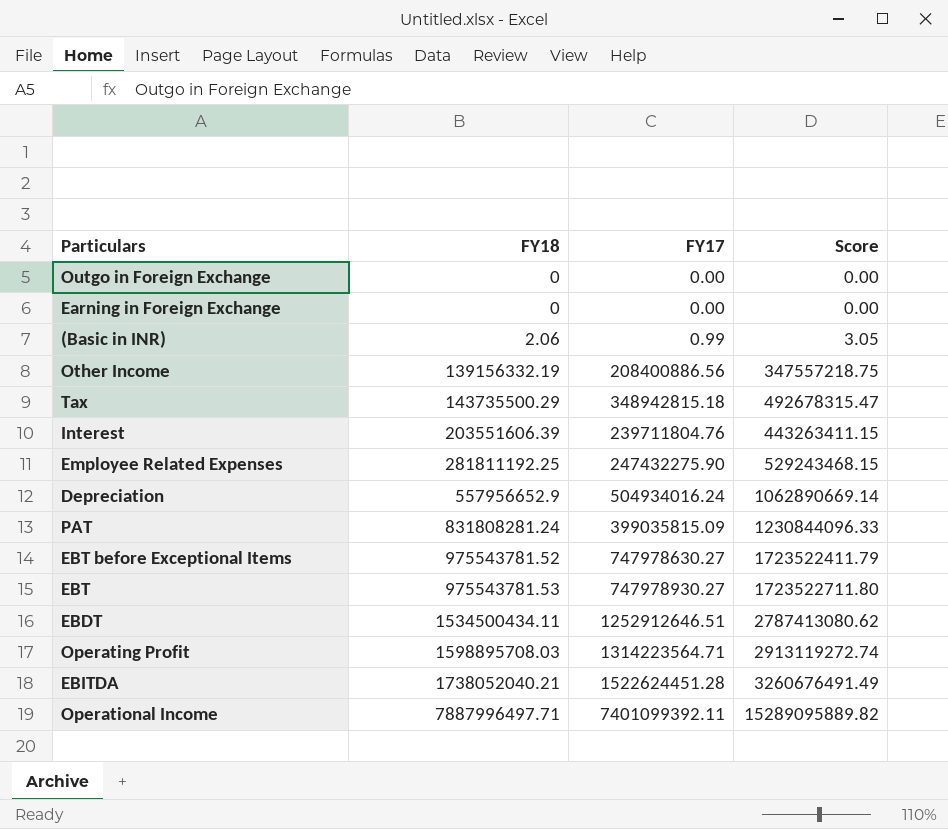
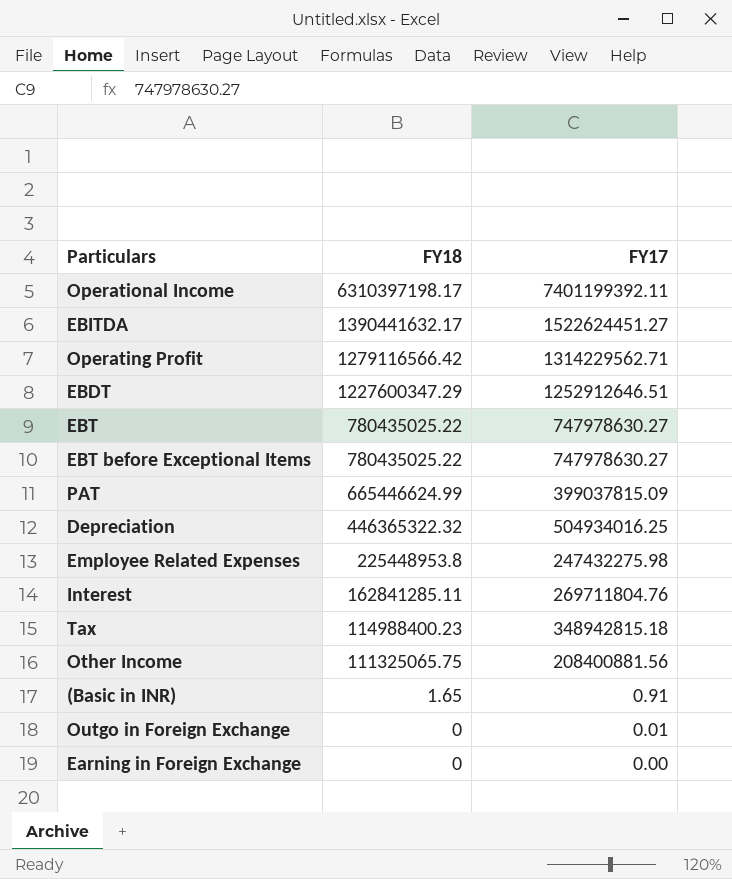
row order: FY18 ascending -> FY18 descending
column Score | formula: [FY18] + [FY17] -> none
Operational Income | FY18: 7887996497.71 -> 6310397198.17
Operational Income | FY17: 7401099392.11 -> 7401199392.11
EBITDA | FY18: 1738052040.21 -> 1390441632.17
EBITDA | FY17: 1522624451.28 -> 1522624451.27
Operating Profit | FY18: 1598895708.03 -> 1279116566.42
Operating Profit | FY17: 1314223564.71 -> 1314229562.71
EBDT | FY18: 1534500434.11 -> 1227600347.29
EBT | FY18: 975543781.53 -> 780435025.22
EBT | FY17: 747978930.27 -> 747978630.27
EBT before Exceptional Items | FY18: 975543781.52 -> 780435025.22
PAT | FY18: 831808281.24 -> 665446624.99
PAT | FY17: 399035815.09 -> 399037815.09
Depreciation | FY18: 557956652.9 -> 446365322.32
Depreciation | FY17: 504934016.24 -> 504934016.25
Employee Related Expenses | FY18: 281811192.25 -> 225448953.8
Employee Related Expenses | FY17: 247432275.90 -> 247432275.98
Interest | FY18: 203551606.39 -> 162841285.11
Interest | FY17: 239711804.76 -> 269711804.76
Tax | FY18: 143735500.29 -> 114988400.23
Other Income | FY18: 139156332.19 -> 111325065.75
Other Income | FY17: 208400886.56 -> 208400881.56
(Basic in INR) | FY18: 2.06 -> 1.65
(Basic in INR) | FY17: 0.99 -> 0.91
Outgo in Foreign Exchange | FY17: 0.00 -> 0.01

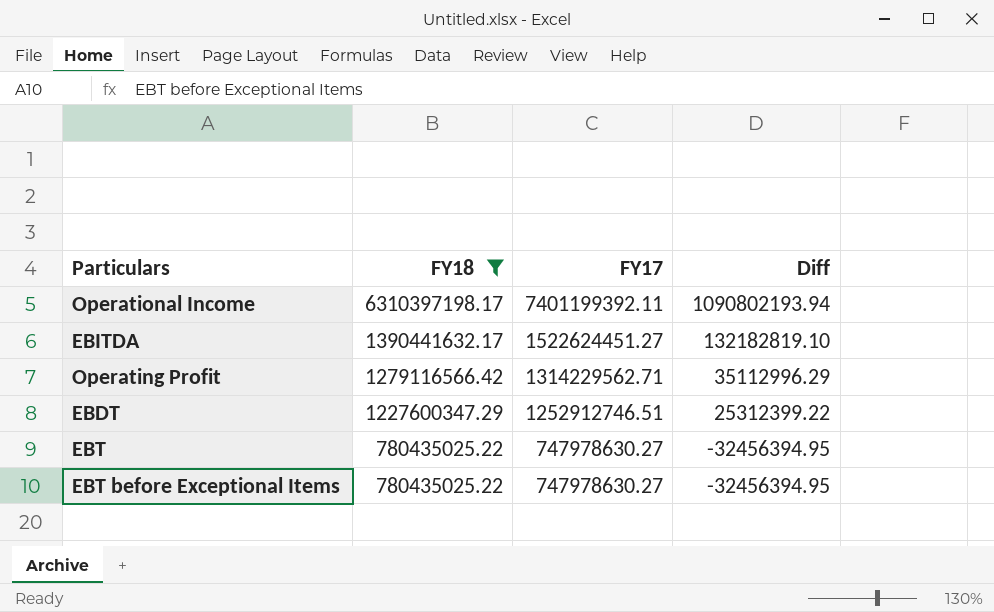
filter: none -> FY18 >= 780435025.22
column Diff | formula: none -> [FY17] - [FY18]
EBDT | FY17: 1252912646.51 -> 1252912746.51

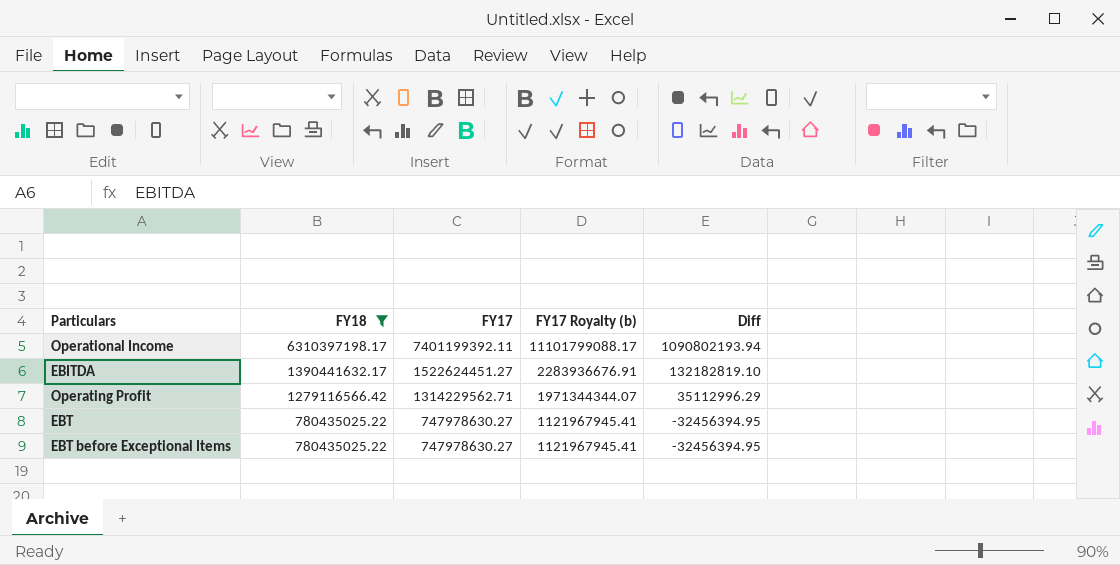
column FY17 Royalty (b) | formula: none -> [FY17] * 1.5
row EBDT: 1227600347.29 | 1252912746.51 | 25312399.22 -> none

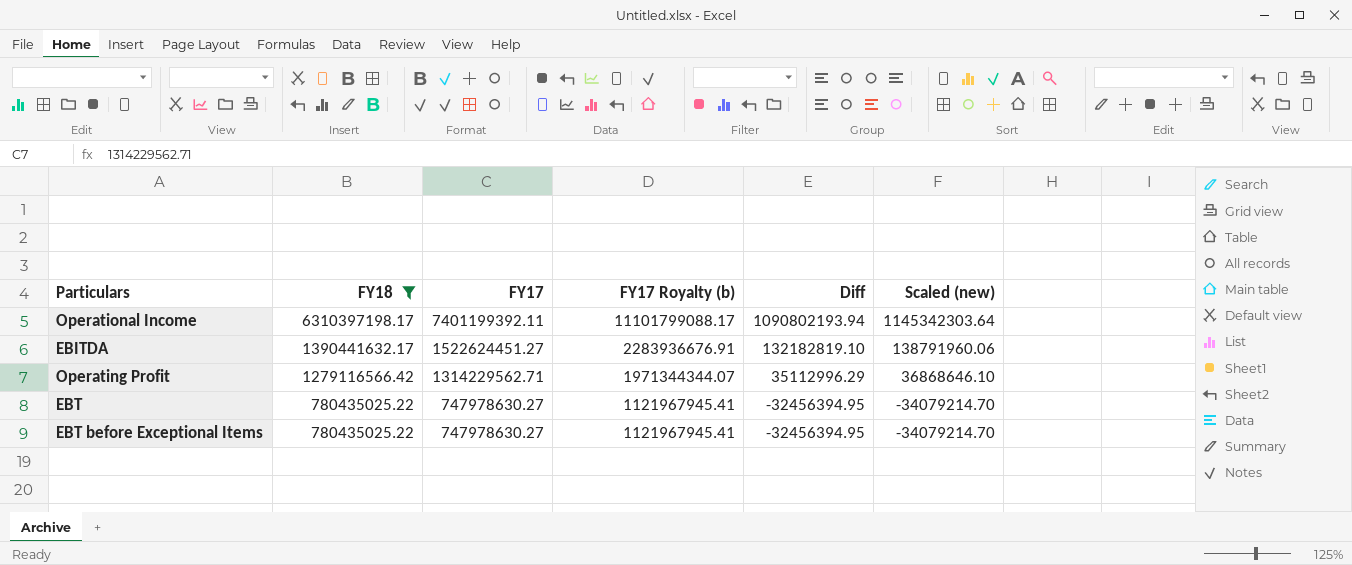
column Scaled (new) | formula: none -> [Diff] * 1.05

